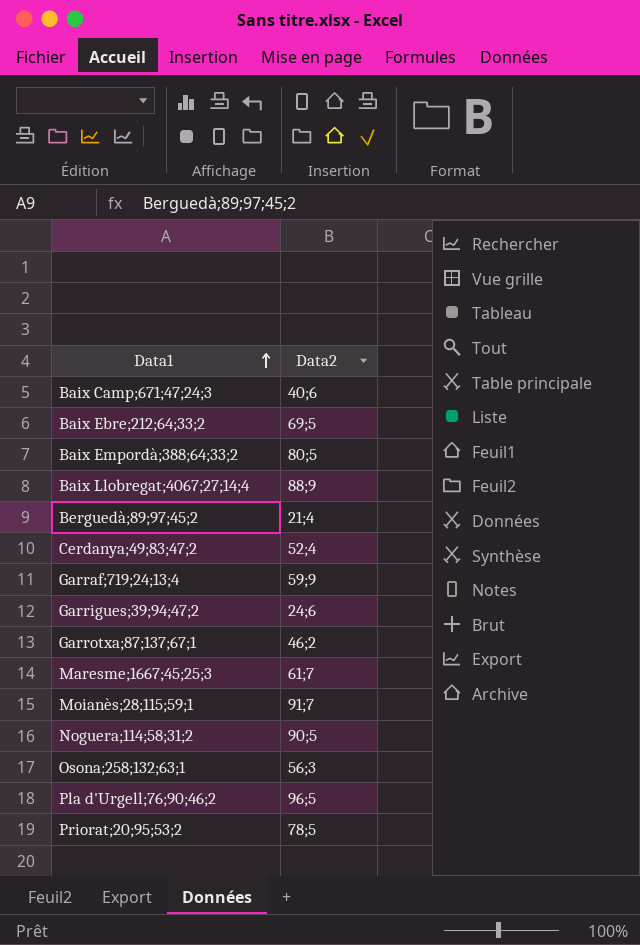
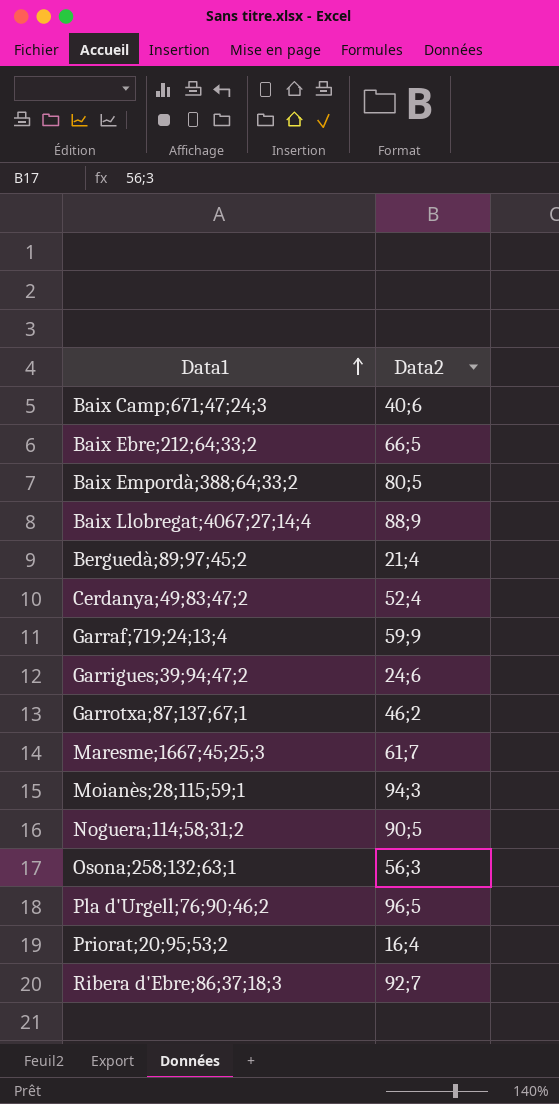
Baix Ebre;212;64;33;2 | Data2: 69;5 -> 66;5
Moianès;28;115;59;1 | Data2: 91;7 -> 94;3
Priorat;20;95;53;2 | Data2: 78;5 -> 16;4
row Ribera d'Ebre;86;37;18;3: none -> 92;7

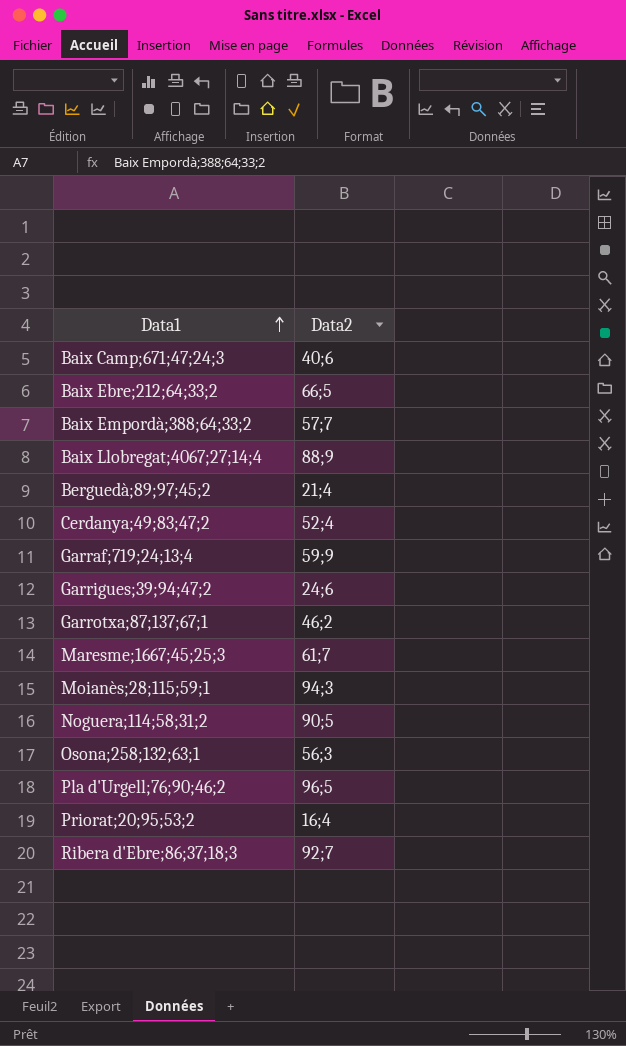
Baix Empordà;388;64;33;2 | Data2: 80;5 -> 57;7

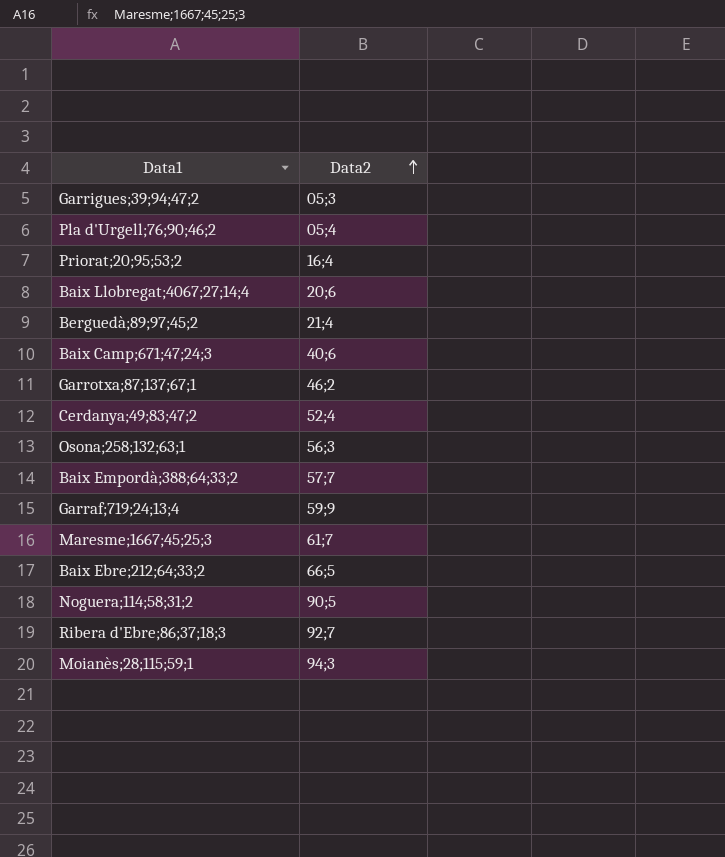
row order: Data1 ascending -> Data2 ascending
Garrigues;39;94;47;2 | Data2: 24;6 -> 05;3
Pla d'Urgell;76;90;46;2 | Data2: 96;5 -> 05;4
Baix Llobregat;4067;27;14;4 | Data2: 88;9 -> 20;6

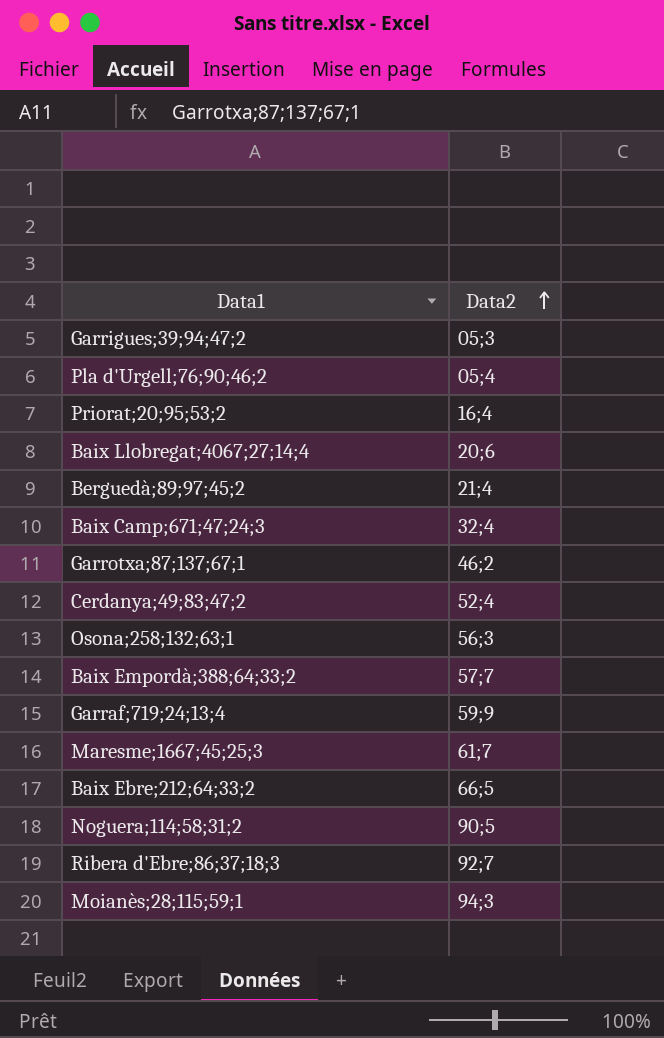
Baix Camp;671;47;24;3 | Data2: 40;6 -> 32;4

